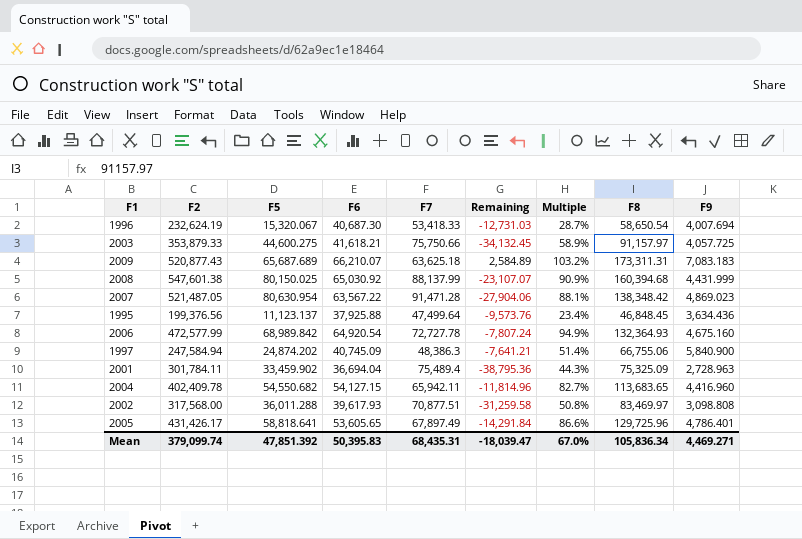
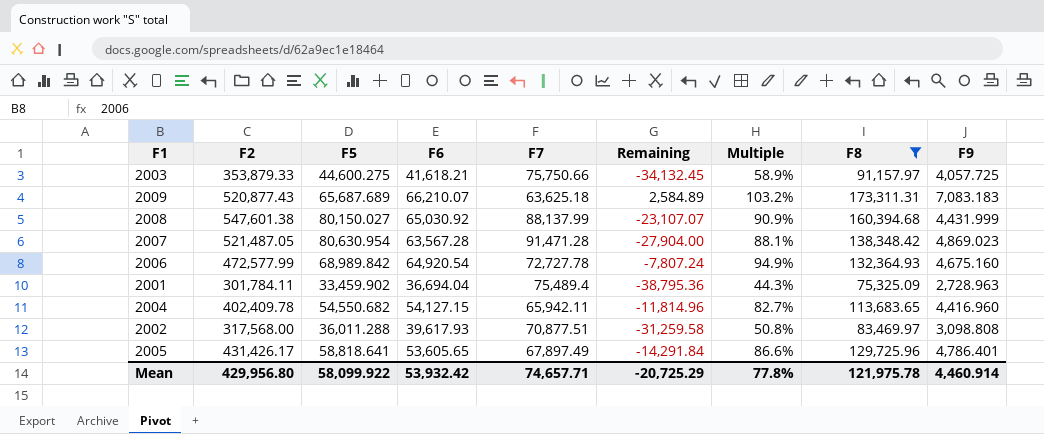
filter: none -> F8 >= 75,325.09
2008 | F5: 80,150.025 -> 80,150.027
2007 | F6: 63,567.22 -> 63,567.28
2007 | Remaining: -27,904.06 -> -27,904.00
Mean | F2: 379,099.74 -> 429,956.80
Mean | F5: 47,851.392 -> 58,099.922
Mean | F6: 50,395.83 -> 53,932.42
Mean | F7: 68,435.31 -> 74,657.71
Mean | Remaining: -18,039.47 -> -20,725.29
Mean | Multiple: 67.0% -> 77.8%
Mean | F8: 105,836.34 -> 121,975.78
Mean | F9: 4,469.271 -> 4,460.914

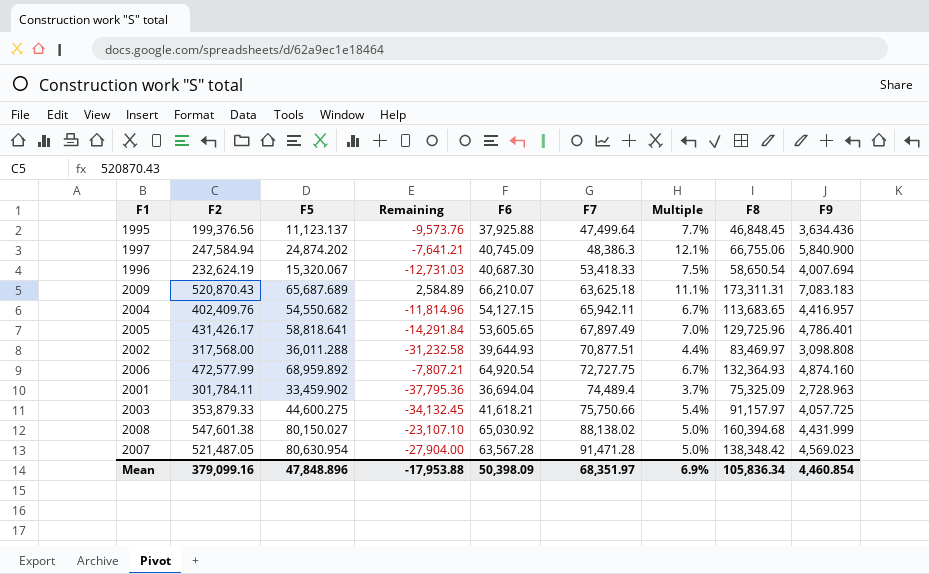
filter: F8 >= 75,325.09 -> none
row order: none -> F7 ascending
column Remaining | position: 6 -> 4
column Multiple | formula: [F5] / [F7] -> [F9] / [F7]
2009 | F2: 520,877.43 -> 520,870.43
2004 | F2: 402,409.78 -> 402,409.76
2004 | F9: 4,416.960 -> 4,416.957
2002 | Remaining: -31,259.58 -> -31,232.58
2002 | F6: 39,617.93 -> 39,644.93
2006 | F5: 68,989.842 -> 68,959.892
2006 | Remaining: -7,807.24 -> -7,807.21
2006 | F7: 72,727.78 -> 72,727.75
2006 | F9: 4,675.160 -> 4,874.160
2001 | Remaining: -38,795.36 -> -37,795.36
2001 | F7: 75,489.4 -> 74,489.4
2008 | Remaining: -23,107.07 -> -23,107.10
2008 | F7: 88,137.99 -> 88,138.02
2007 | F9: 4,869.023 -> 4,569.023
Mean | F2: 429,956.80 -> 379,099.16
Mean | F5: 58,099.922 -> 47,848.896
Mean | Remaining: -20,725.29 -> -17,953.88
Mean | F6: 53,932.42 -> 50,398.09
Mean | F7: 74,657.71 -> 68,351.97
Mean | Multiple: 77.8% -> 6.9%
Mean | F8: 121,975.78 -> 105,836.34
Mean | F9: 4,460.914 -> 4,460.854

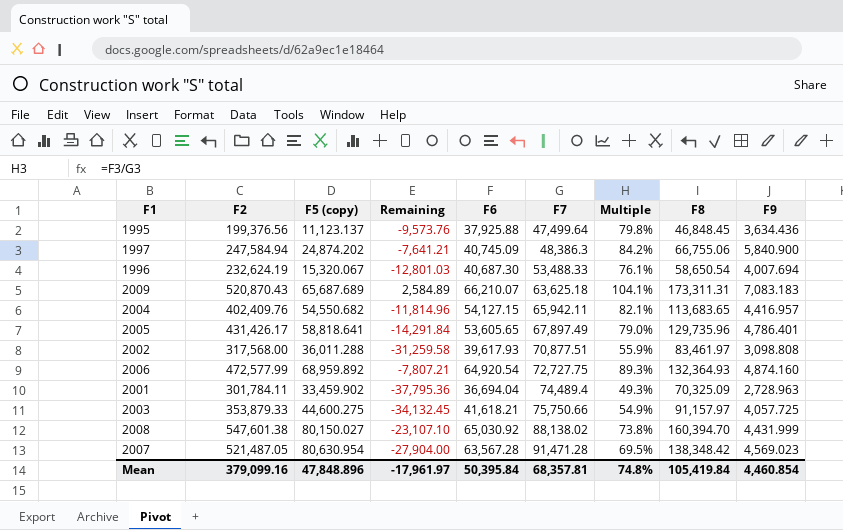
column name: F5 -> F5 (copy)
column Multiple | formula: [F9] / [F7] -> [F6] / [F7]
1996 | Remaining: -12,731.03 -> -12,801.03
1996 | F7: 53,418.33 -> 53,488.33
2005 | F8: 129,725.96 -> 129,735.96
2002 | Remaining: -31,232.58 -> -31,259.58
2002 | F6: 39,644.93 -> 39,617.93
2002 | F8: 83,469.97 -> 83,461.97
2001 | F8: 75,325.09 -> 70,325.09
2008 | F8: 160,394.68 -> 160,394.70
Mean | Remaining: -17,953.88 -> -17,961.97
Mean | F6: 50,398.09 -> 50,395.84
Mean | F7: 68,351.97 -> 68,357.81
Mean | Multiple: 6.9% -> 74.8%
Mean | F8: 105,836.34 -> 105,419.84

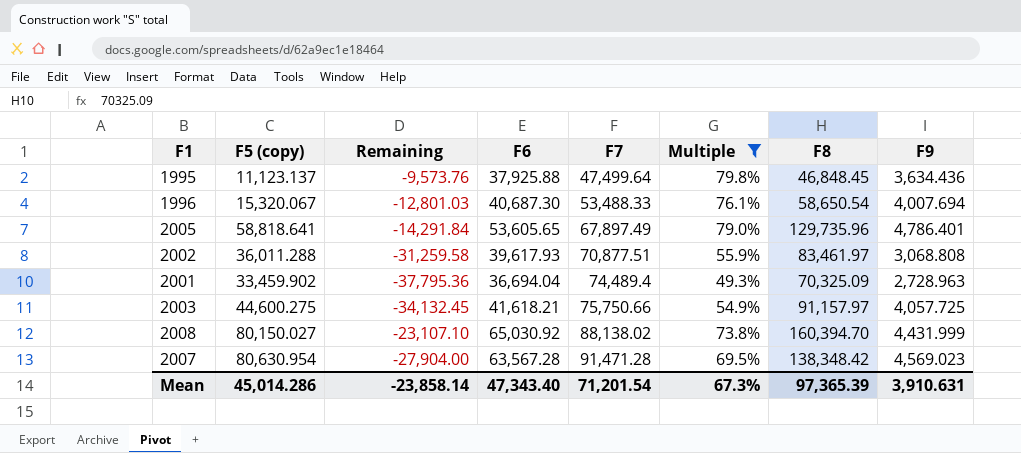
filter: none -> Multiple <= 79.8%
column F2 | position: 2 -> none
2002 | F9: 3,098.808 -> 3,068.808
Mean | F5 (copy): 47,848.896 -> 45,014.286
Mean | Remaining: -17,961.97 -> -23,858.14
Mean | F6: 50,395.84 -> 47,343.40
Mean | F7: 68,357.81 -> 71,201.54
Mean | Multiple: 74.8% -> 67.3%
Mean | F8: 105,419.84 -> 97,365.39
Mean | F9: 4,460.854 -> 3,910.631

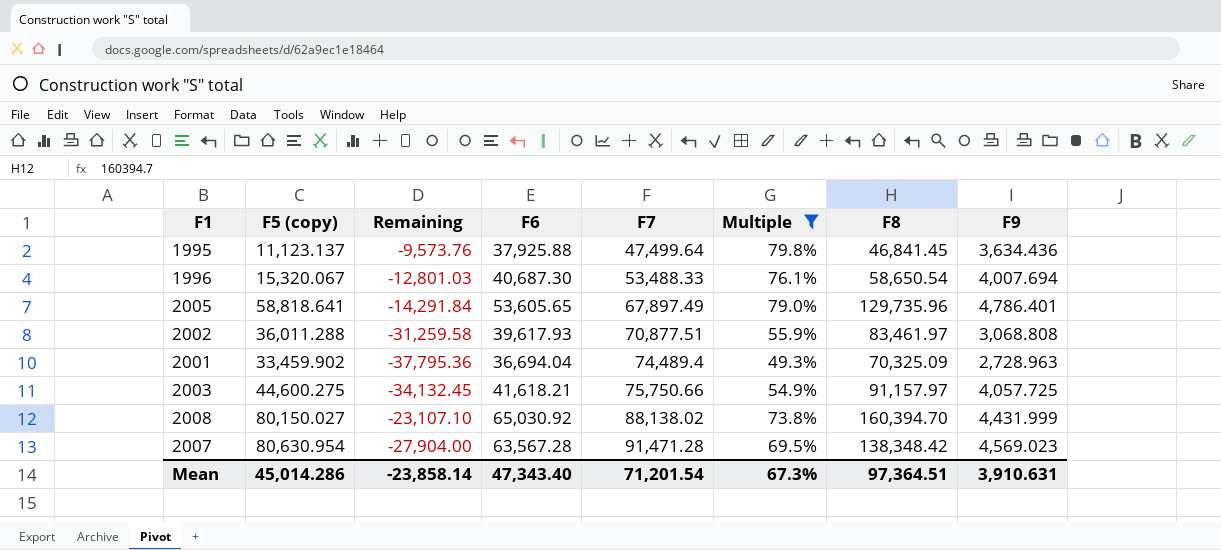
1995 | F8: 46,848.45 -> 46,841.45
Mean | F8: 97,365.39 -> 97,364.51

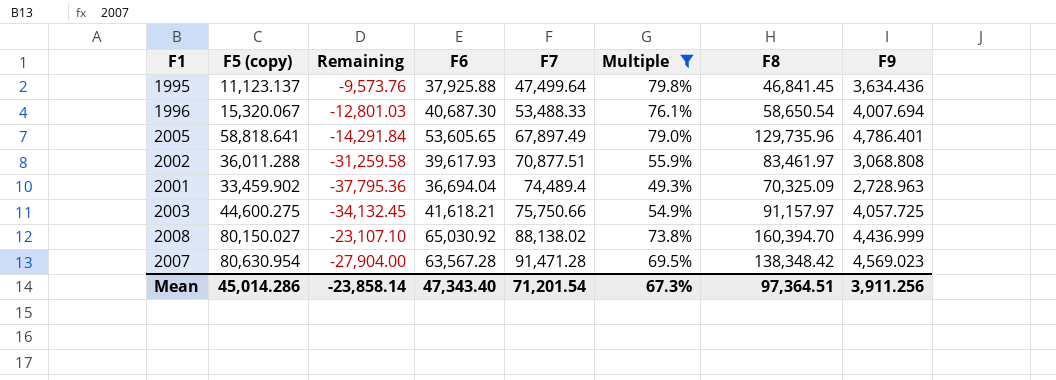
2008 | F9: 4,431.999 -> 4,436.999
Mean | F9: 3,910.631 -> 3,911.256

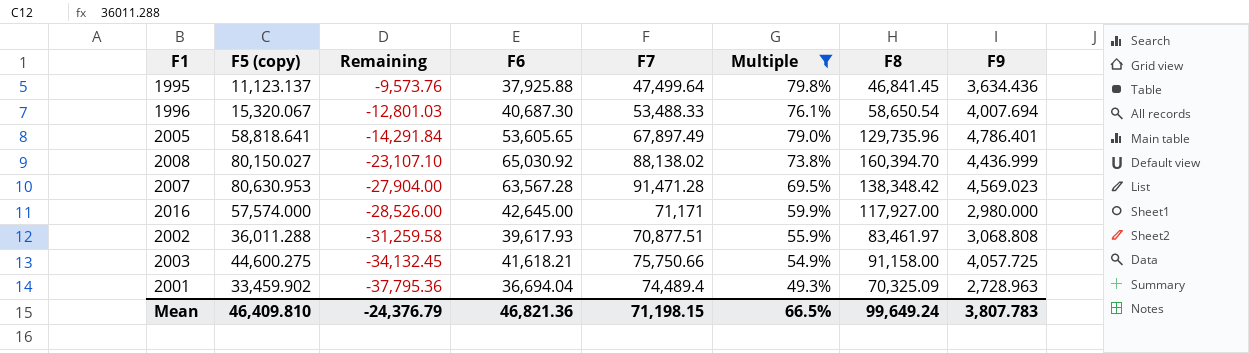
row order: F7 ascending -> Remaining descending
2007 | F5 (copy): 80,630.954 -> 80,630.953
row 2016: none -> 57,574.000 | -28,526.00 | 42,645.00 | 71,171 | 59.9% | 117,927.00 | 2,980.000
2003 | F8: 91,157.97 -> 91,158.00
Mean | F5 (copy): 45,014.286 -> 46,409.810
Mean | Remaining: -23,858.14 -> -24,376.79
Mean | F6: 47,343.40 -> 46,821.36
Mean | F7: 71,201.54 -> 71,198.15
Mean | Multiple: 67.3% -> 66.5%
Mean | F8: 97,364.51 -> 99,649.24
Mean | F9: 3,911.256 -> 3,807.783

